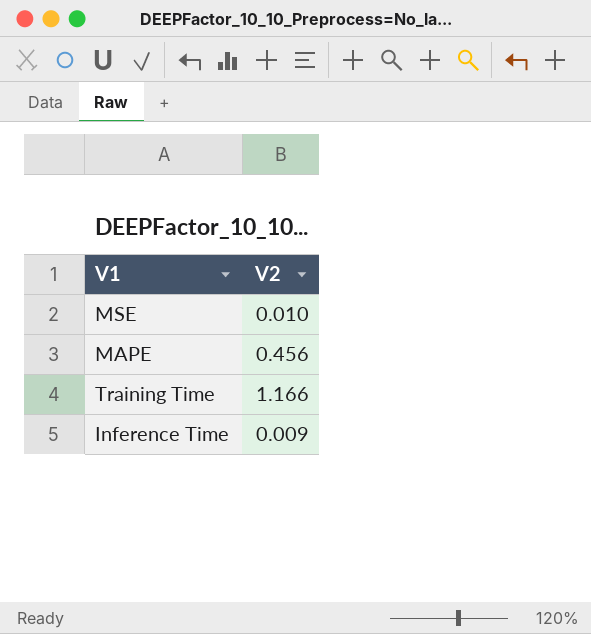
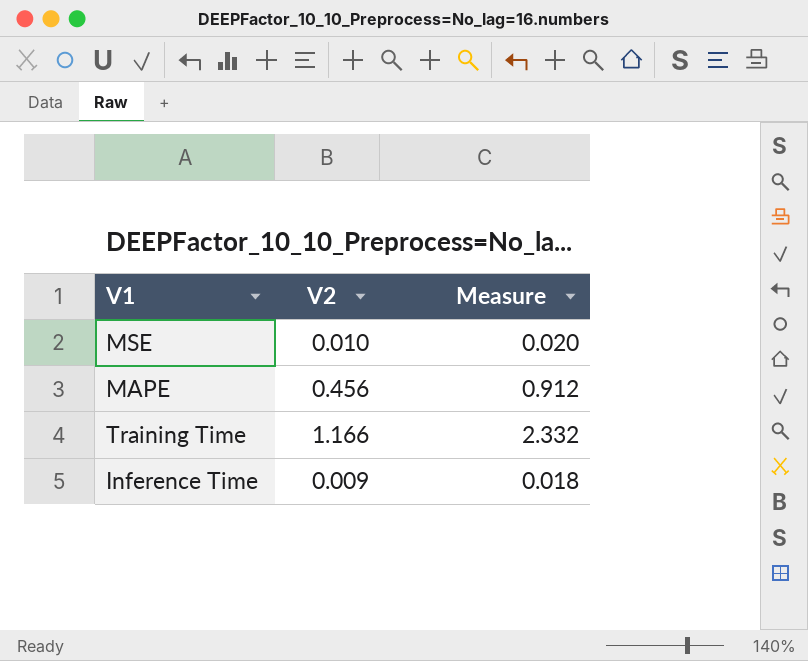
column Measure | formula: none -> [V2] * 2

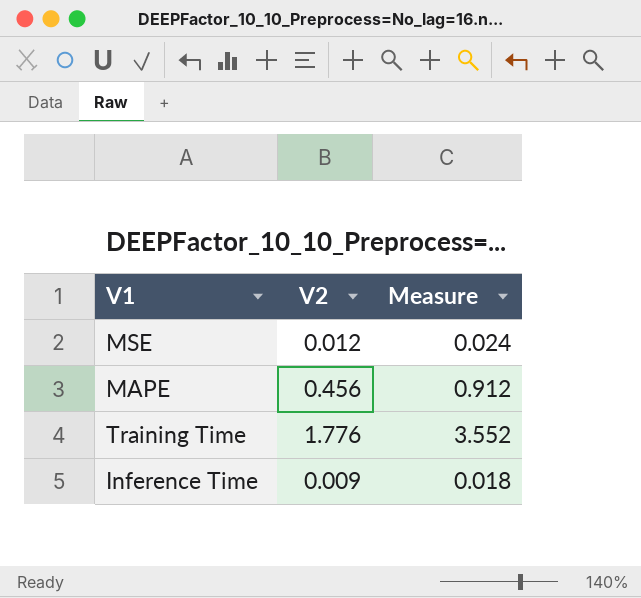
MSE | V2: 0.010 -> 0.012
MSE | Measure: 0.020 -> 0.024
Training Time | V2: 1.166 -> 1.776
Training Time | Measure: 2.332 -> 3.552

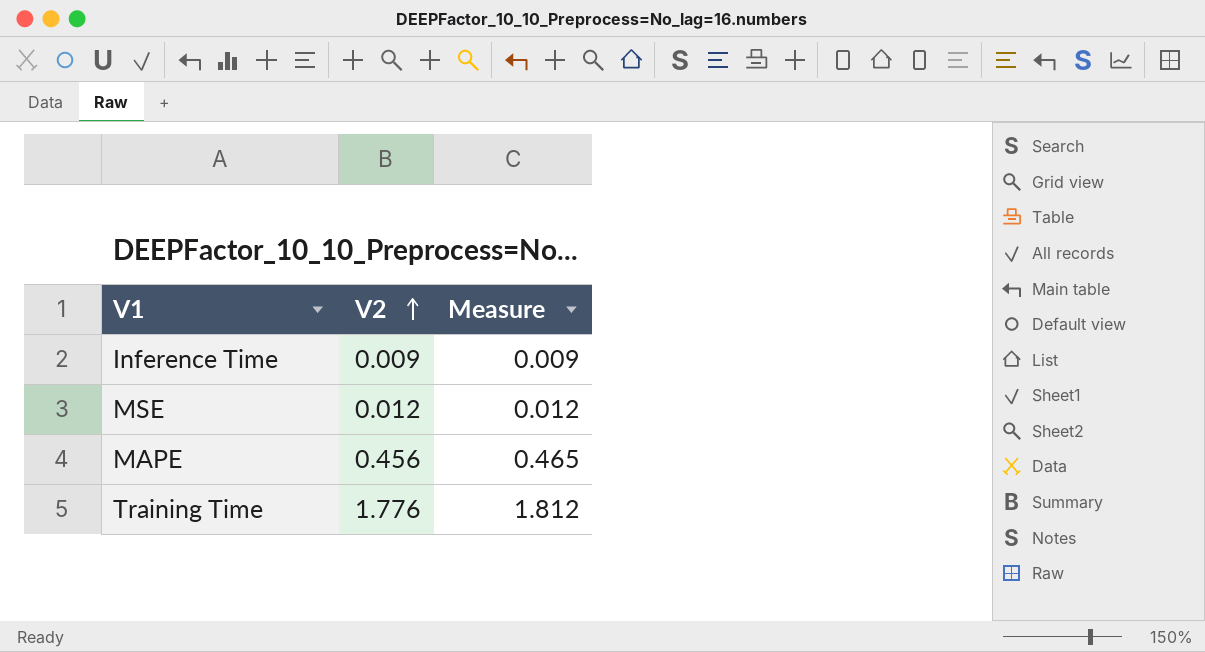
row order: none -> V2 ascending
column Measure | formula: [V2] * 2 -> [V2] * 1.02

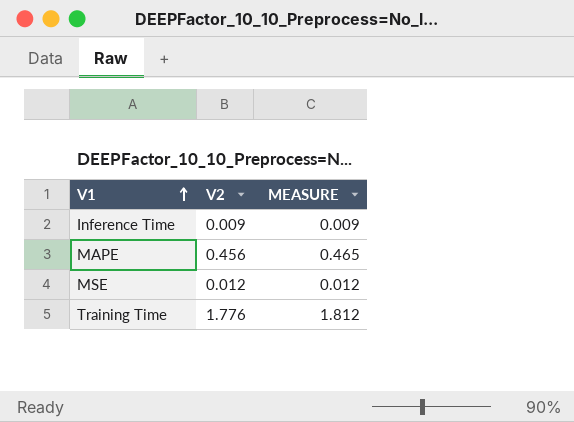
row order: V2 ascending -> V1 ascending
column name: Measure -> MEASURE

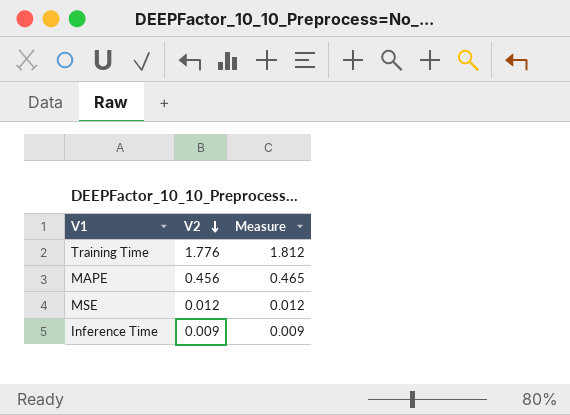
row order: V1 ascending -> V2 descending
column name: MEASURE -> Measure

